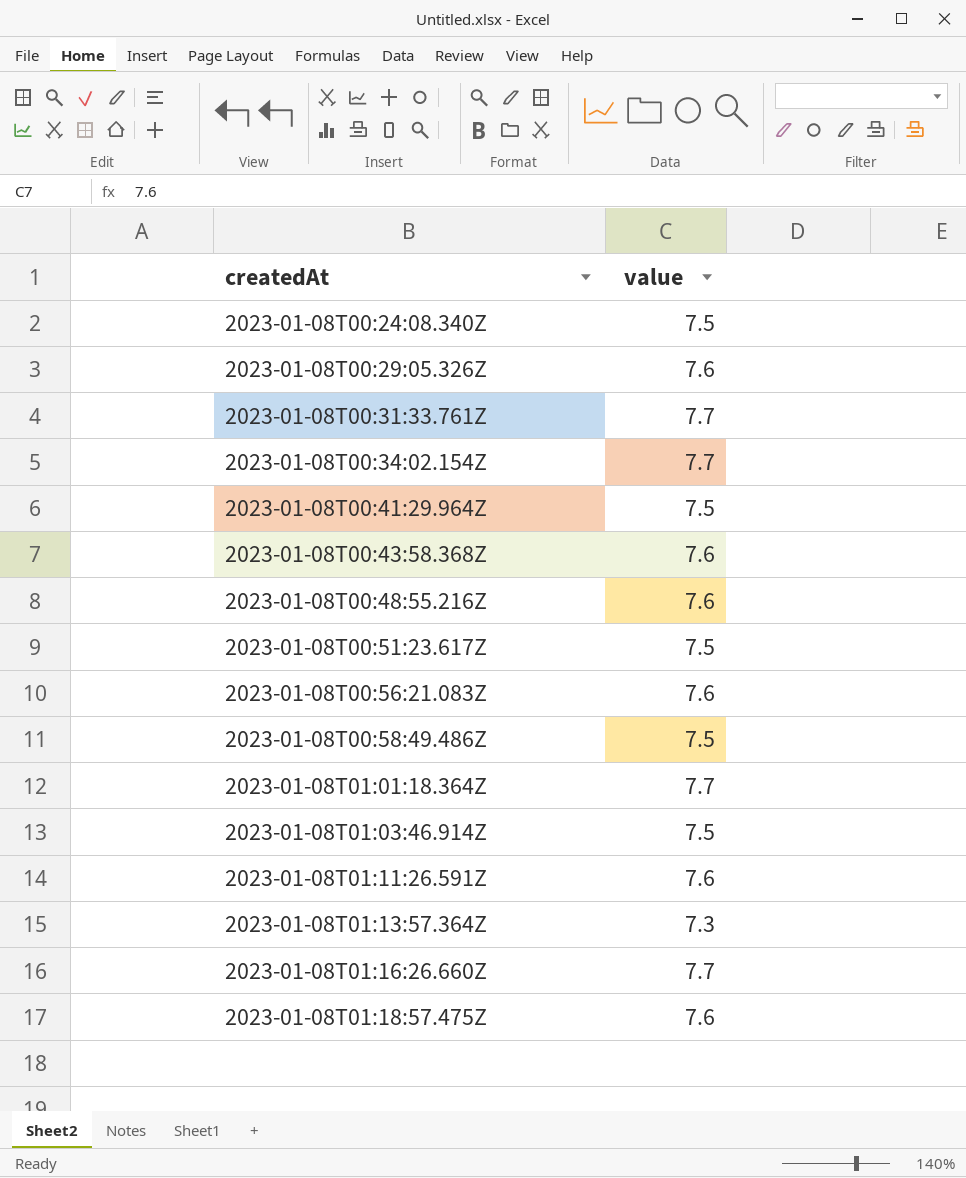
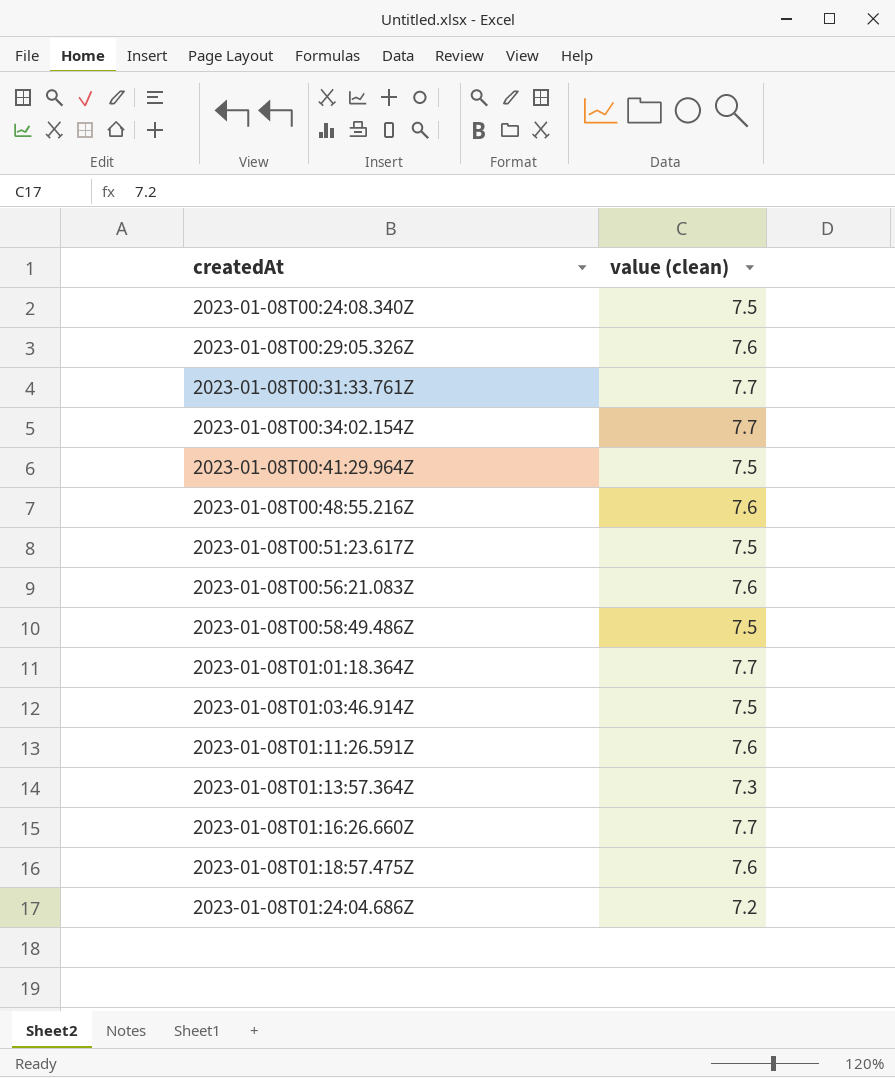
column name: value -> value (clean)
row 2023-01-08T00:43:58.368Z: 7.6 -> none
row 2023-01-08T01:24:04.686Z: none -> 7.2

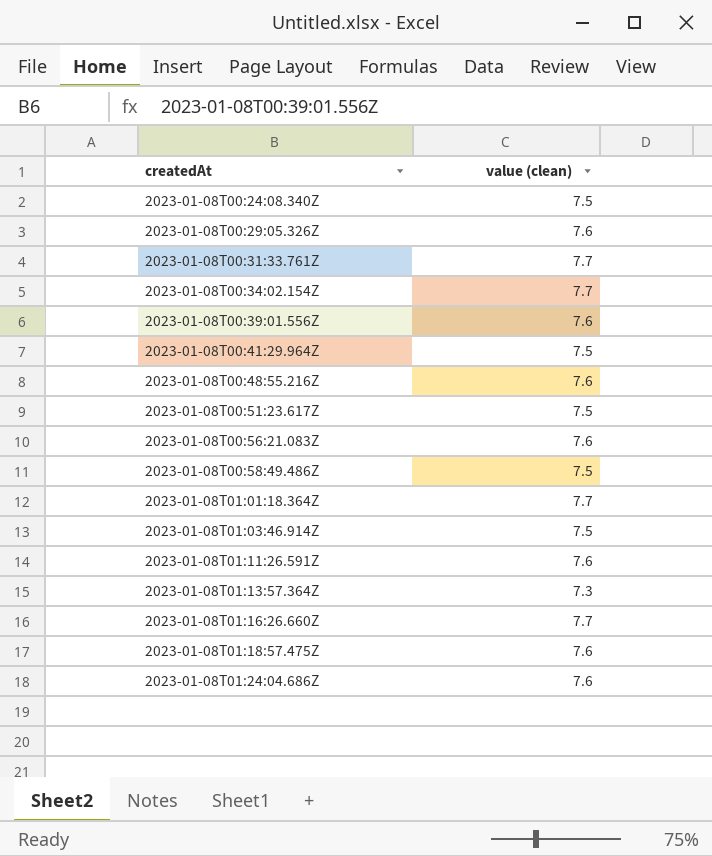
row 2023-01-08T00:39:01.556Z: none -> 7.6
2023-01-08T01:24:04.686Z | value (clean): 7.2 -> 7.6

